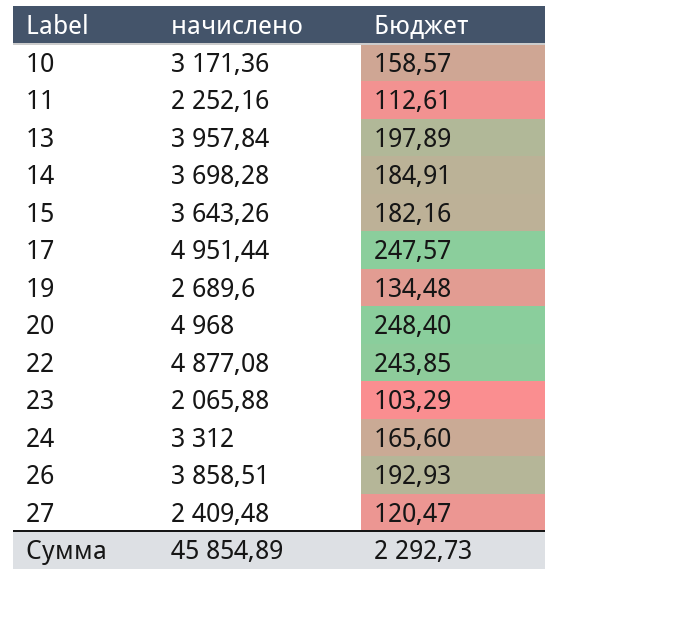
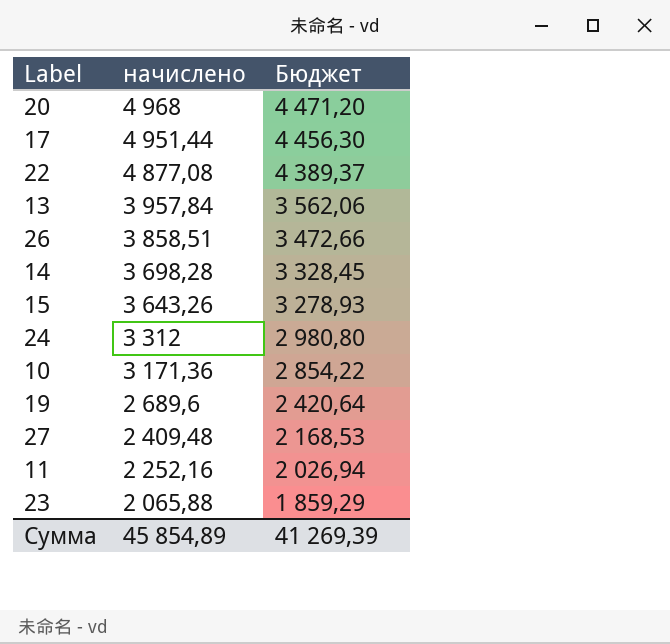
row order: Label ascending -> начислено descending
column Бюджет | formula: [начислено] * 0,05 -> [начислено] * 0,9
Сумма | Бюджет: 2 292,73 -> 41 269,39

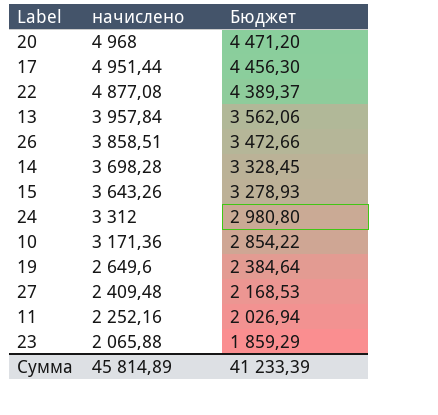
19 | начислено: 2 689,6 -> 2 649,6
19 | Бюджет: 2 420,64 -> 2 384,64
Сумма | начислено: 45 854,89 -> 45 814,89
Сумма | Бюджет: 41 269,39 -> 41 233,39

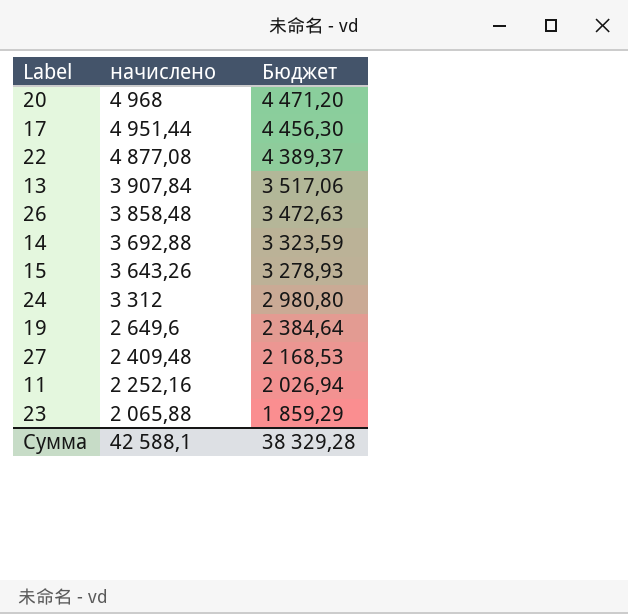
row 10: 3 171,36 | 2 854,22 -> none
13 | начислено: 3 957,84 -> 3 907,84
13 | Бюджет: 3 562,06 -> 3 517,06
26 | начислено: 3 858,51 -> 3 858,48
26 | Бюджет: 3 472,66 -> 3 472,63
14 | начислено: 3 698,28 -> 3 692,88
14 | Бюджет: 3 328,45 -> 3 323,59
Сумма | начислено: 45 814,89 -> 42 588,1
Сумма | Бюджет: 41 233,39 -> 38 329,28

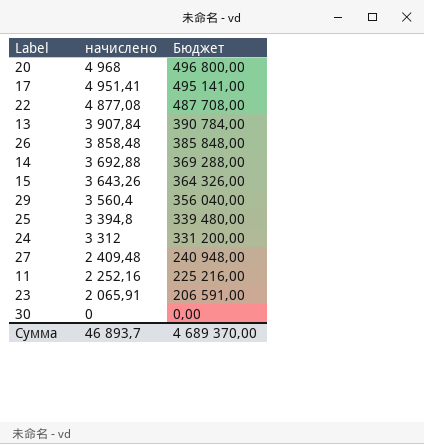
column Бюджет | formula: [начислено] * 0,9 -> [начислено] * 100
row 19: 2 649,6 | 2 384,64 -> none
17 | начислено: 4 951,44 -> 4 951,41
row 29: none -> 3 560,4 | 356 040,00
row 25: none -> 3 394,8 | 339 480,00
23 | начислено: 2 065,88 -> 2 065,91
row 30: none -> 0 | 0,00
Сумма | начислено: 42 588,1 -> 46 893,7
Сумма | Бюджет: 38 329,28 -> 4 689 370,00

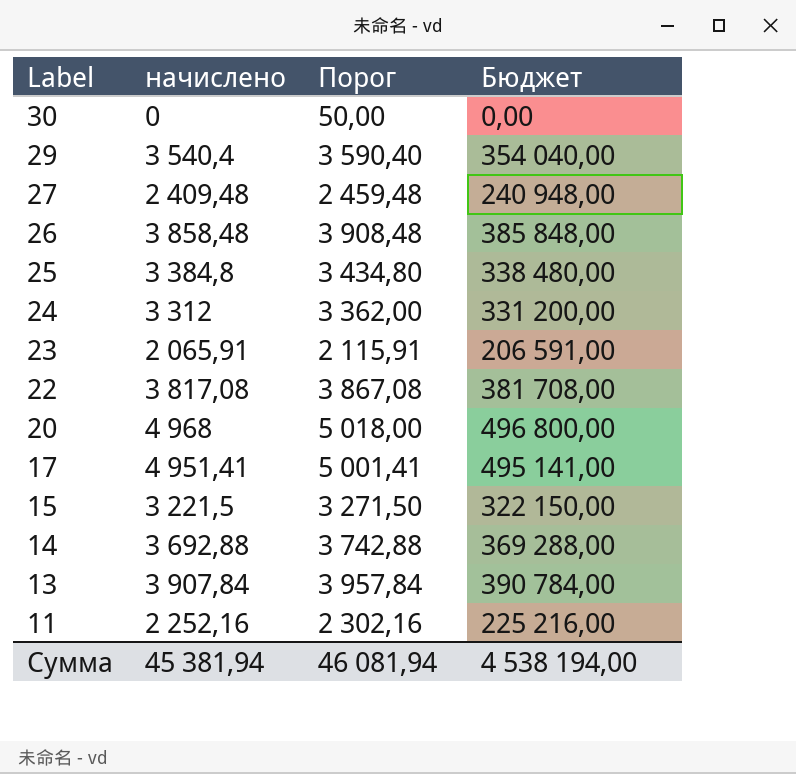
row order: начислено descending -> Label descending
column Порог | formula: none -> [начислено] + 50
29 | начислено: 3 560,4 -> 3 540,4
29 | Бюджет: 356 040,00 -> 354 040,00
25 | начислено: 3 394,8 -> 3 384,8
25 | Бюджет: 339 480,00 -> 338 480,00
22 | начислено: 4 877,08 -> 3 817,08
22 | Бюджет: 487 708,00 -> 381 708,00
15 | начислено: 3 643,26 -> 3 221,5
15 | Бюджет: 364 326,00 -> 322 150,00
Сумма | начислено: 46 893,7 -> 45 381,94
Сумма | Бюджет: 4 689 370,00 -> 4 538 194,00

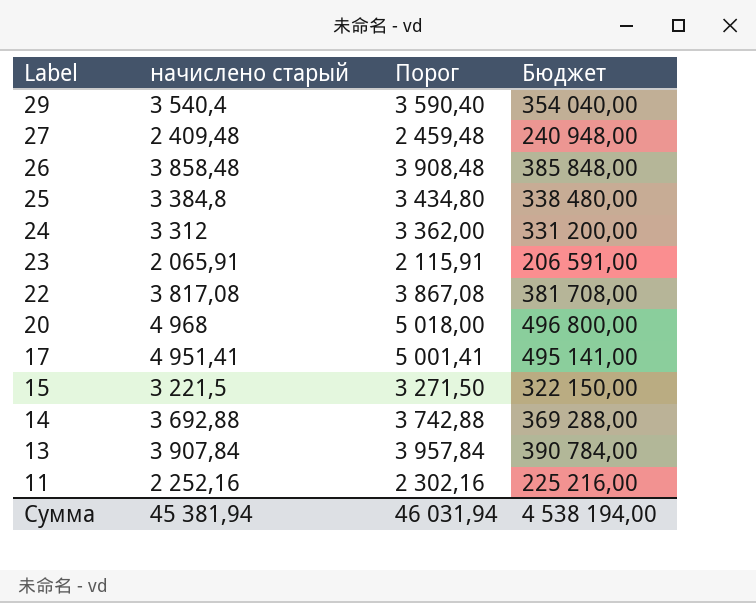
column name: начислено -> начислено старый
row 30: 0 | 50,00 | 0,00 -> none
Сумма | Порог: 46 081,94 -> 46 031,94

